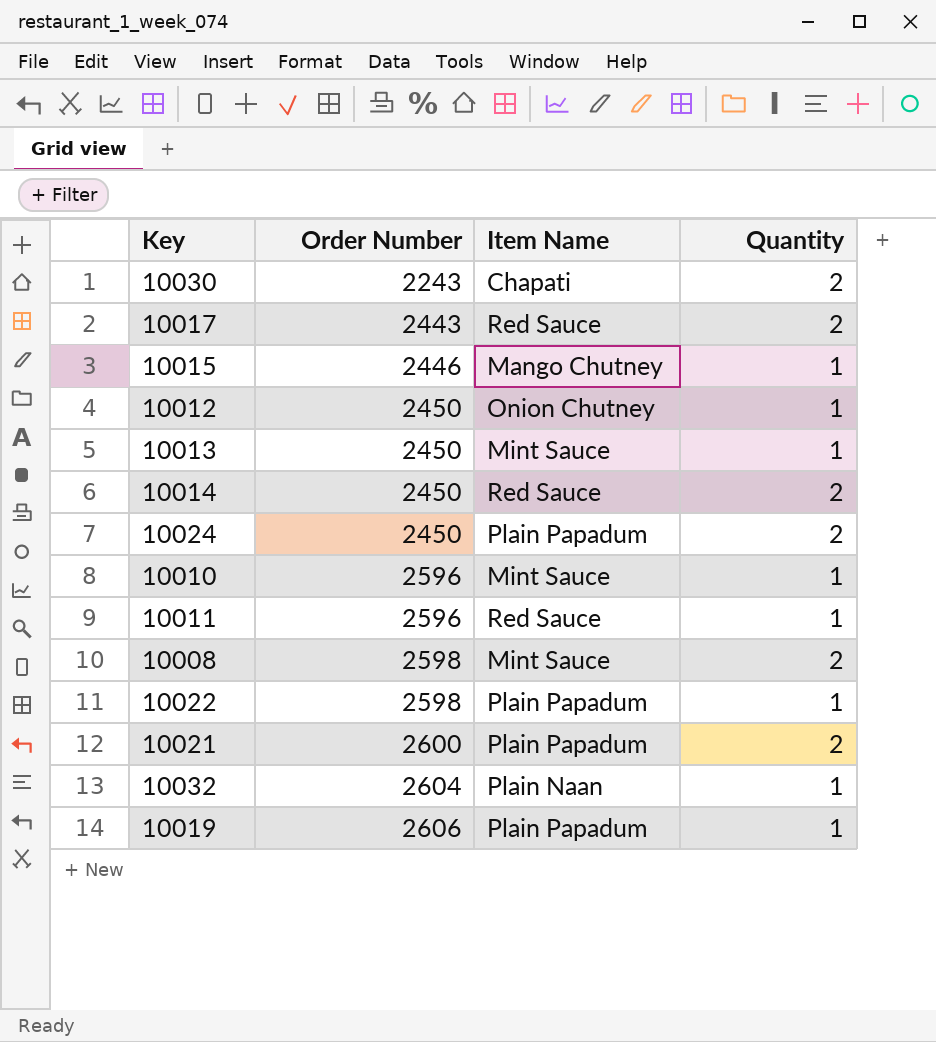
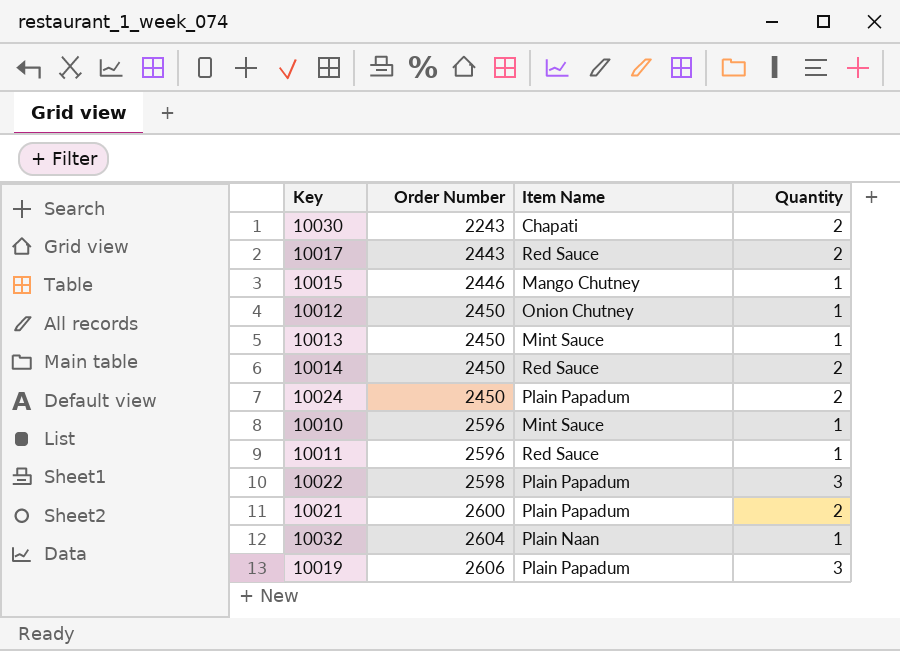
row 10008: 2598 | Mint Sauce | 2 -> none
10022 | Quantity: 1 -> 3
10019 | Quantity: 1 -> 3

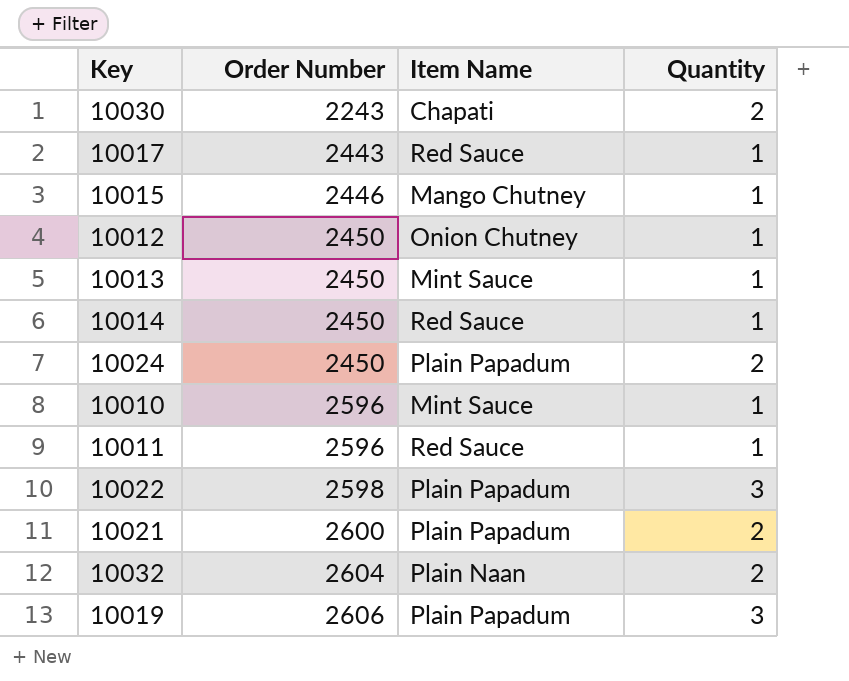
10017 | Quantity: 2 -> 1
10014 | Quantity: 2 -> 1
10032 | Quantity: 1 -> 2

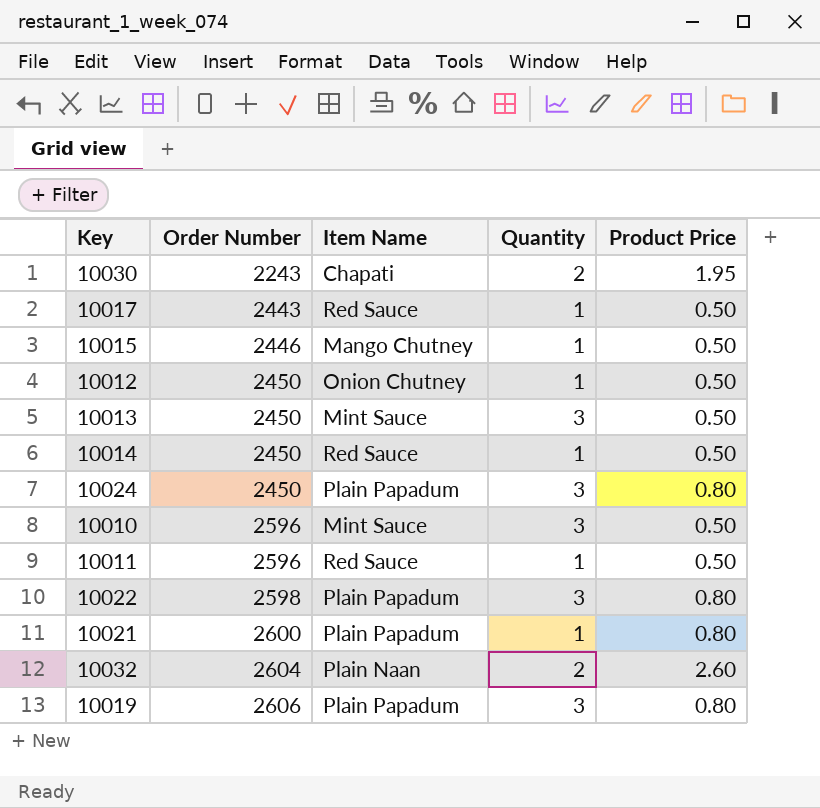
column Product Price | position: none -> 5
10013 | Quantity: 1 -> 3
10024 | Quantity: 2 -> 3
10010 | Quantity: 1 -> 3
10021 | Quantity: 2 -> 1

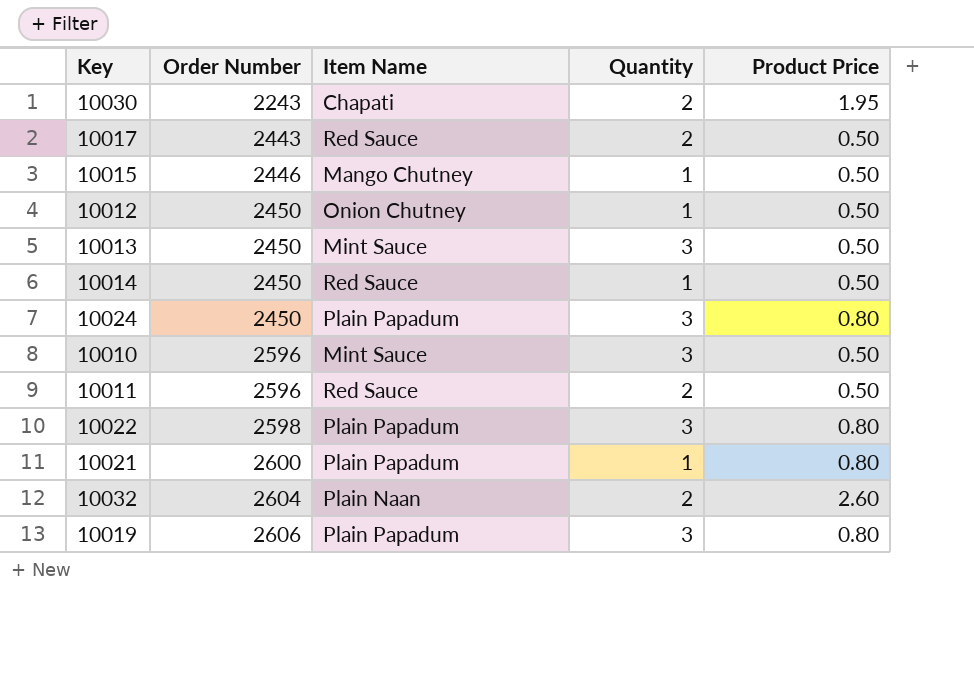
10017 | Quantity: 1 -> 2
10011 | Quantity: 1 -> 2

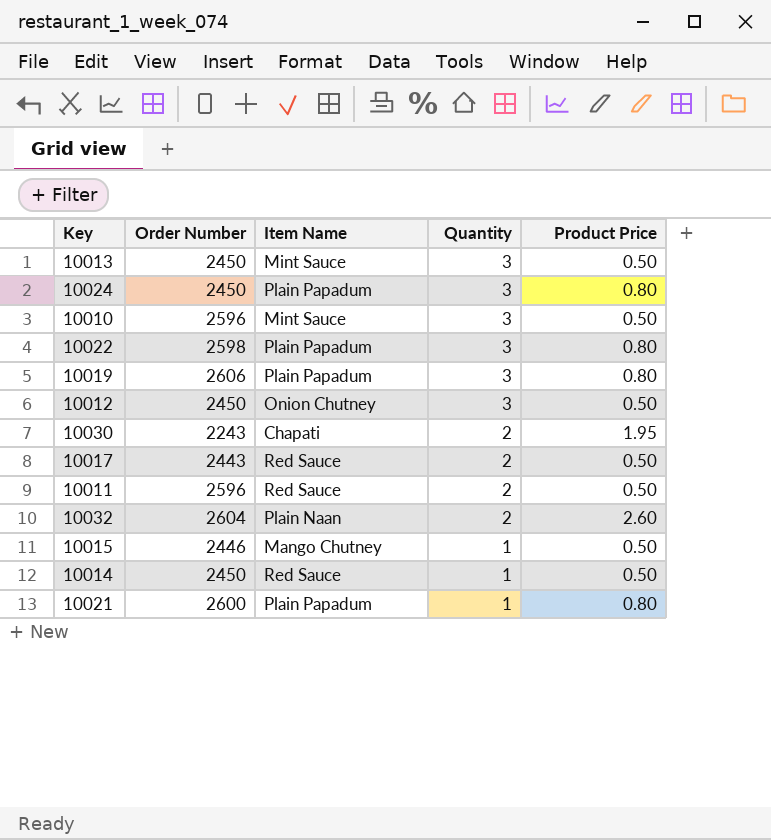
row order: Order Number ascending -> Quantity descending
10012 | Quantity: 1 -> 3

